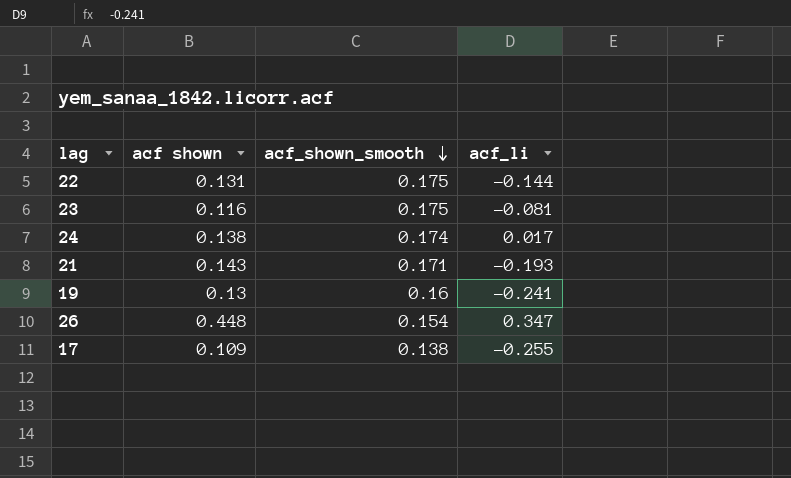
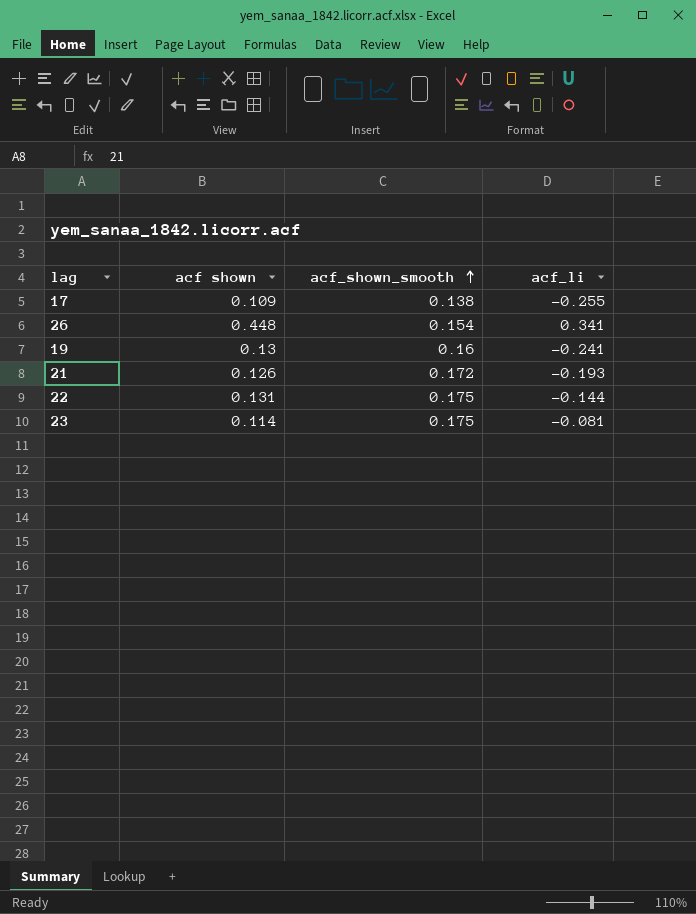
row order: acf_shown_smooth descending -> acf_shown_smooth ascending
row 24: 0.138 | 0.174 | 0.017 -> none
26 | acf_li: 0.347 -> 0.341
21 | acf shown: 0.143 -> 0.126
21 | acf_shown_smooth: 0.171 -> 0.172
23 | acf shown: 0.116 -> 0.114

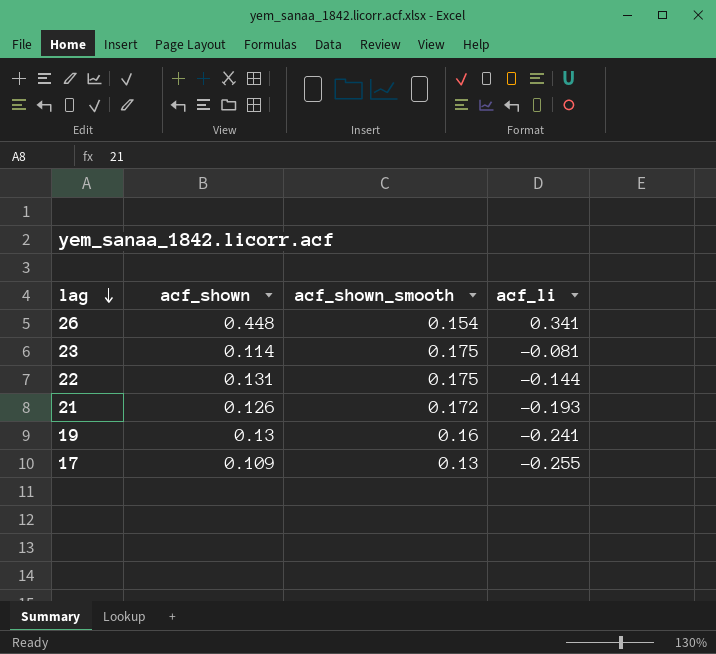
row order: acf_shown_smooth ascending -> lag descending
column name: acf shown -> acf_shown
17 | acf_shown_smooth: 0.138 -> 0.13

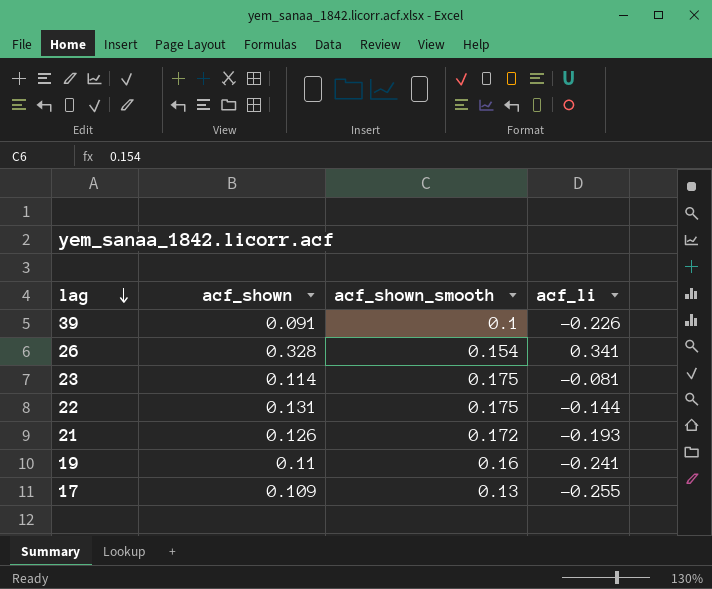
row 39: none -> 0.091 | 0.1 | -0.226
26 | acf_shown: 0.448 -> 0.328
19 | acf_shown: 0.13 -> 0.11

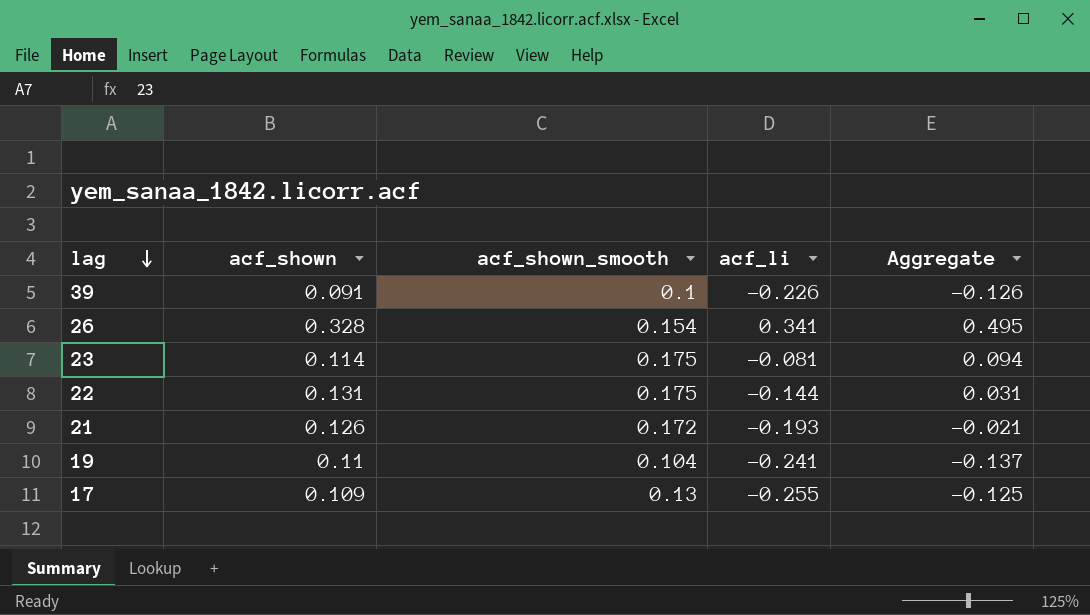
column Aggregate | formula: none -> [acf_shown_smooth] + [acf_li]
19 | acf_shown_smooth: 0.16 -> 0.104

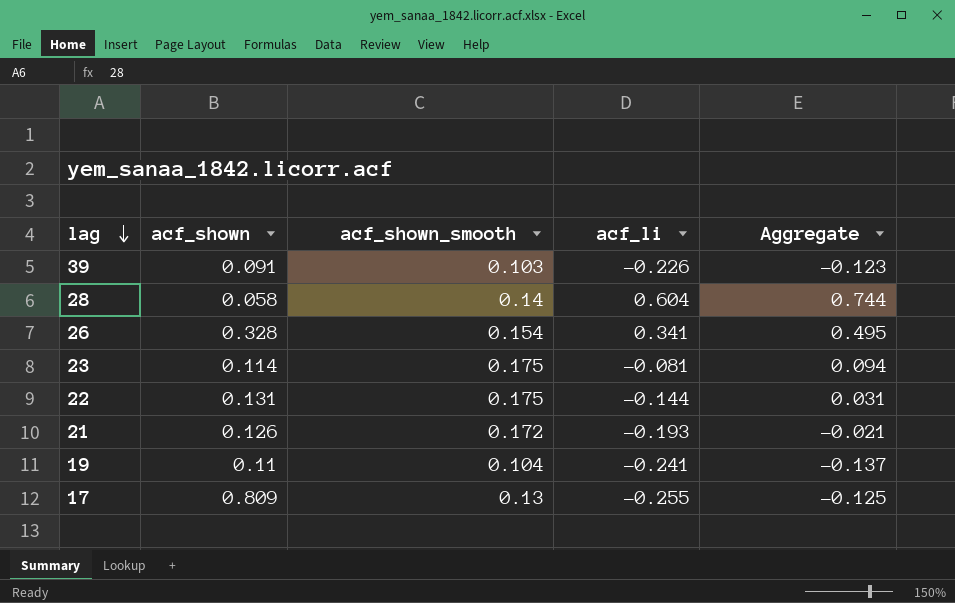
39 | acf_shown_smooth: 0.1 -> 0.103
39 | Aggregate: -0.126 -> -0.123
row 28: none -> 0.058 | 0.14 | 0.604 | 0.744
17 | acf_shown: 0.109 -> 0.809

